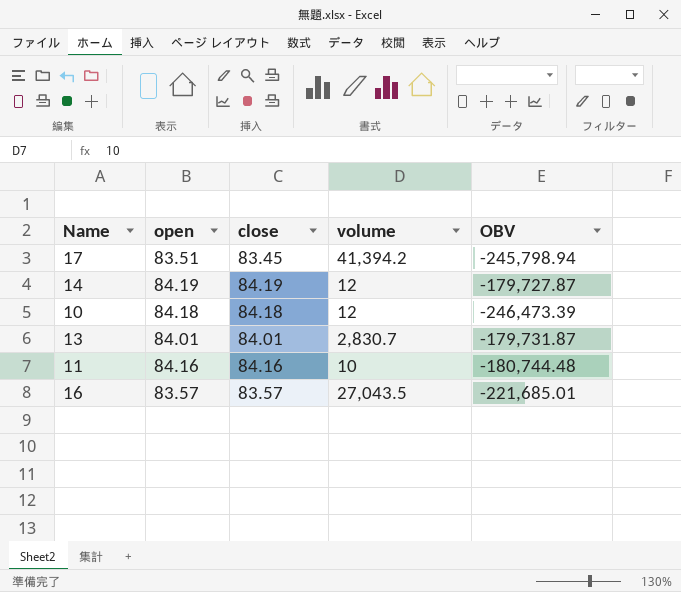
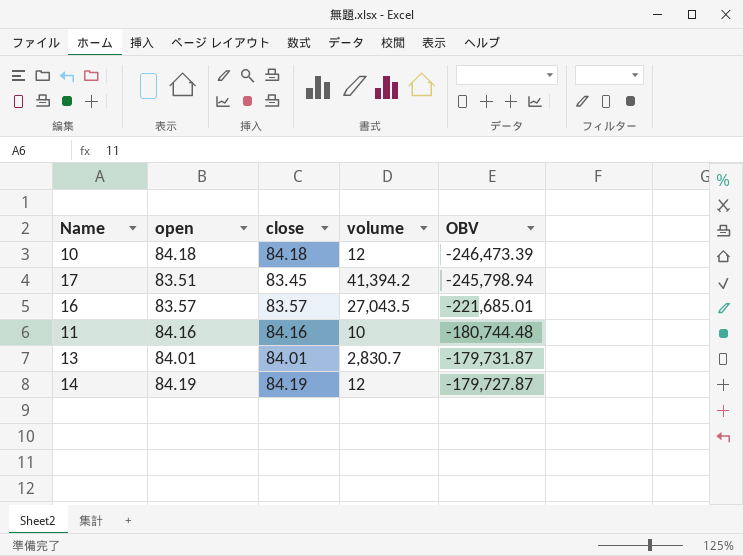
row order: none -> OBV ascending

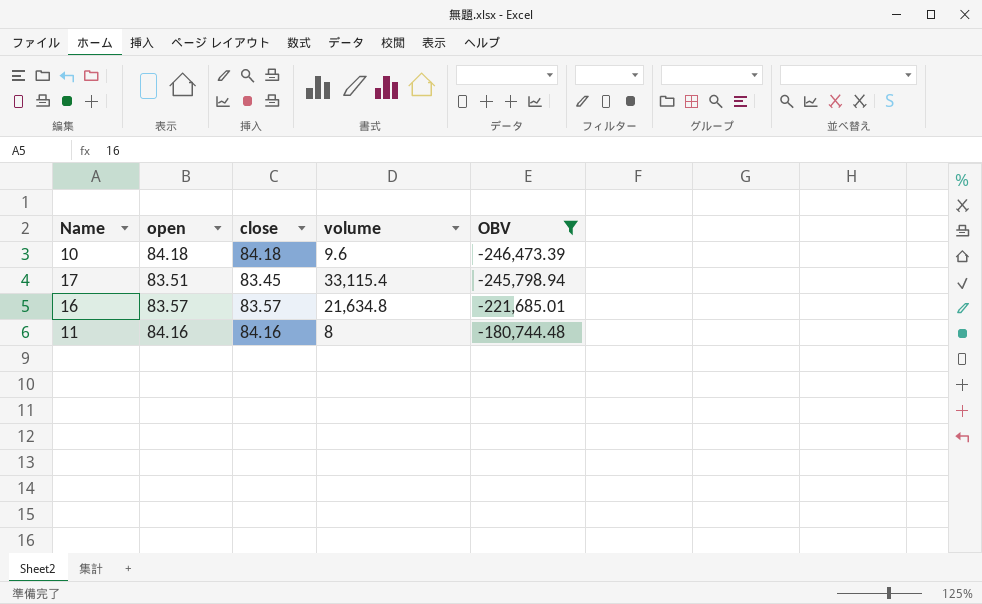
filter: none -> OBV <= -180,744.48
10 | volume: 12 -> 9.6
17 | volume: 41,394.2 -> 33,115.4
16 | volume: 27,043.5 -> 21,634.8
11 | volume: 10 -> 8

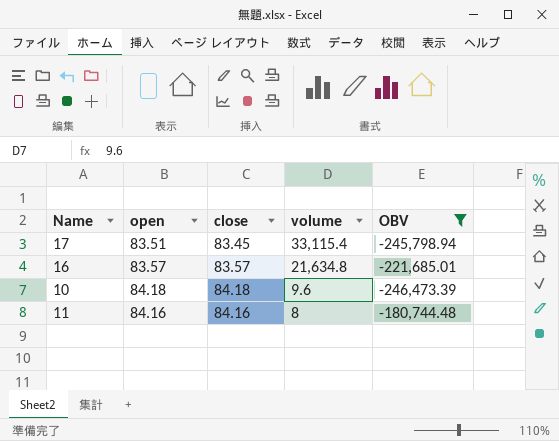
row order: OBV ascending -> volume descending

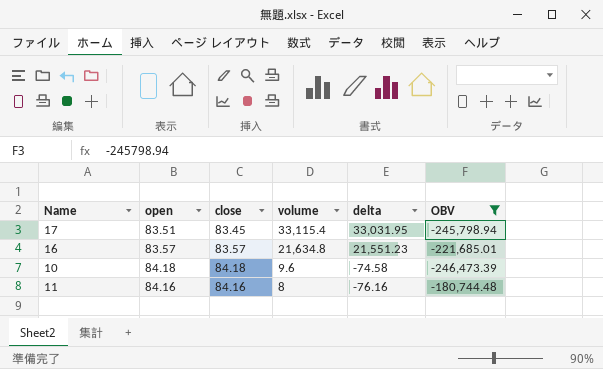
column delta | formula: none -> [volume] - [close]

